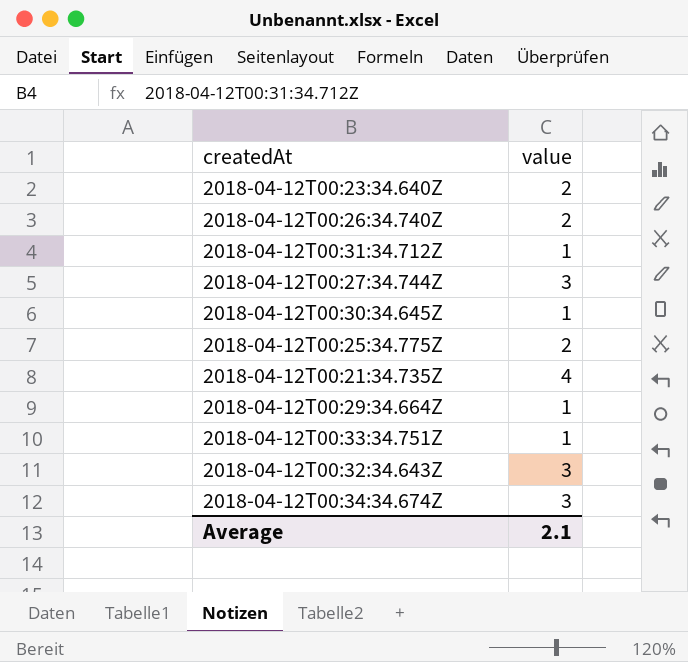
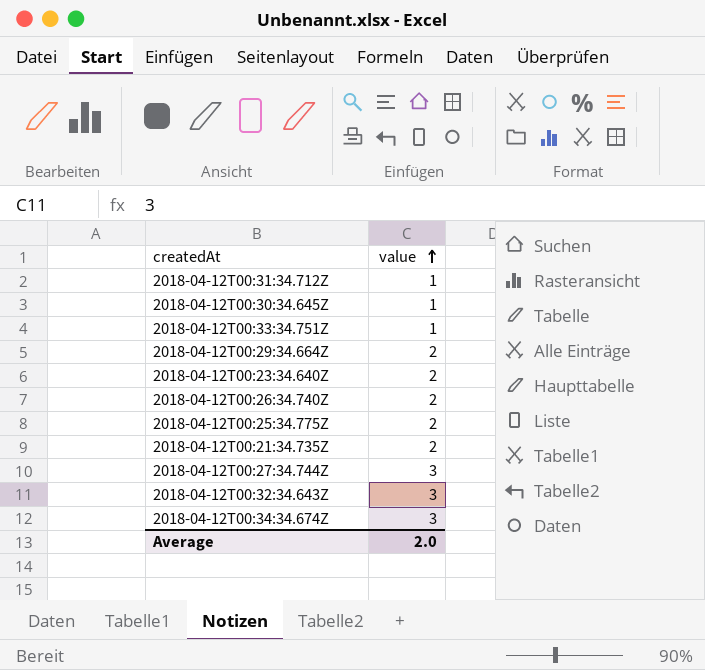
row order: none -> value ascending
2018-04-12T00:29:34.664Z | value: 1 -> 2
2018-04-12T00:21:34.735Z | value: 4 -> 2
Average | value: 2.1 -> 2.0

